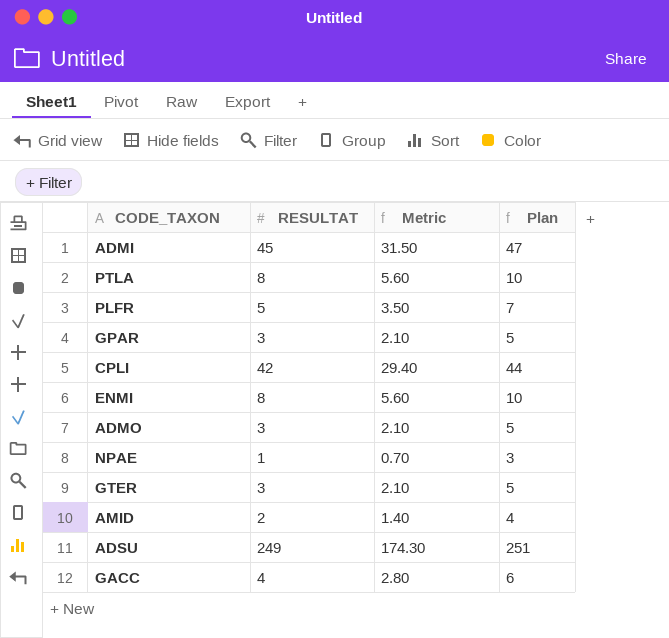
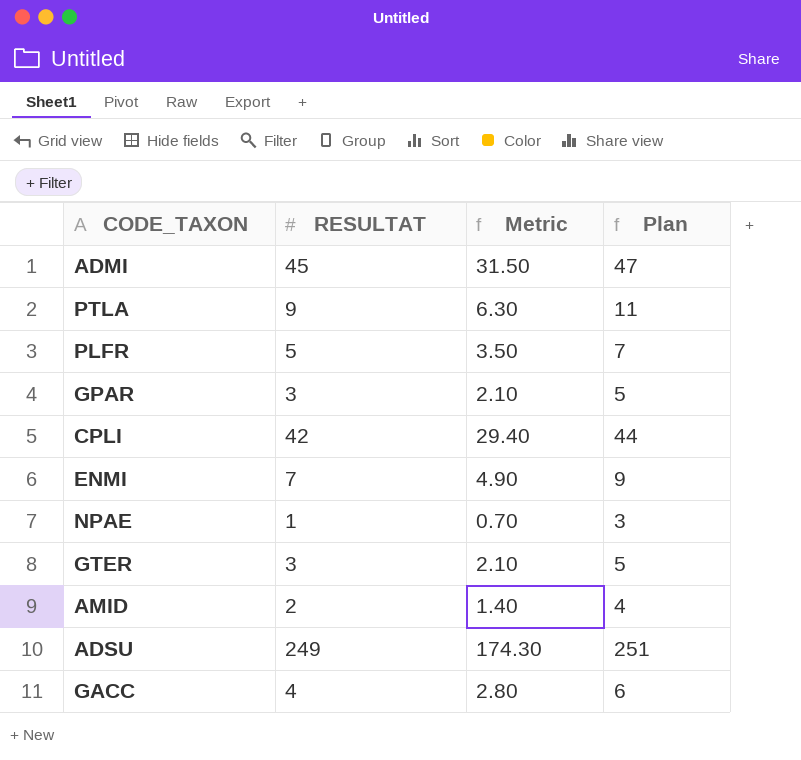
row ADMO: 3 | 2.10 | 5 -> none
PTLA | RESULTAT: 8 -> 9
PTLA | Metric: 5.60 -> 6.30
PTLA | Plan: 10 -> 11
ENMI | RESULTAT: 8 -> 7
ENMI | Metric: 5.60 -> 4.90
ENMI | Plan: 10 -> 9

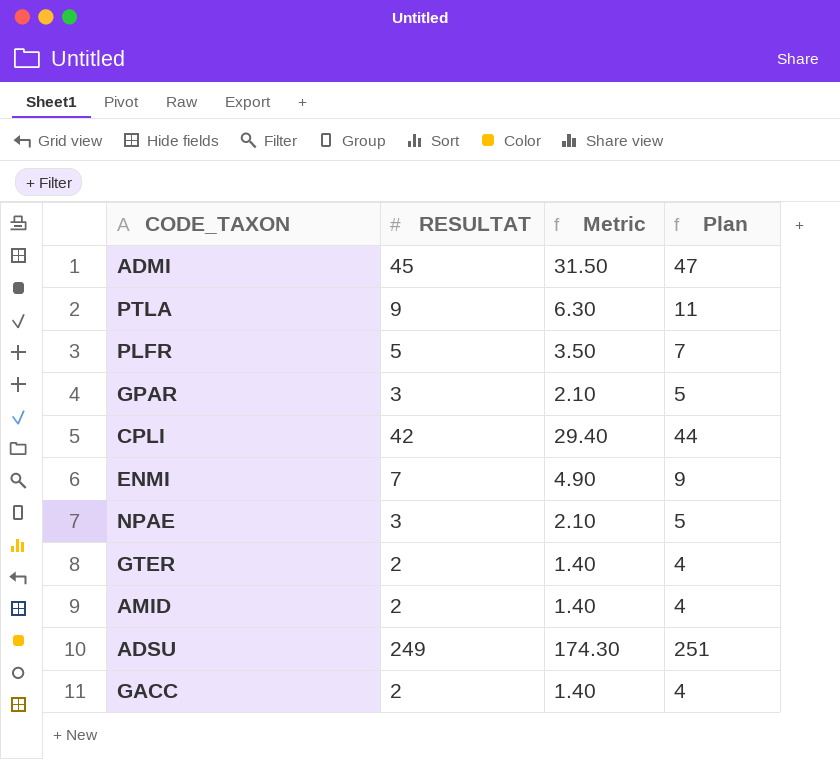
NPAE | RESULTAT: 1 -> 3
NPAE | Metric: 0.70 -> 2.10
NPAE | Plan: 3 -> 5
GTER | RESULTAT: 3 -> 2
GTER | Metric: 2.10 -> 1.40
GTER | Plan: 5 -> 4
GACC | RESULTAT: 4 -> 2
GACC | Metric: 2.80 -> 1.40
GACC | Plan: 6 -> 4

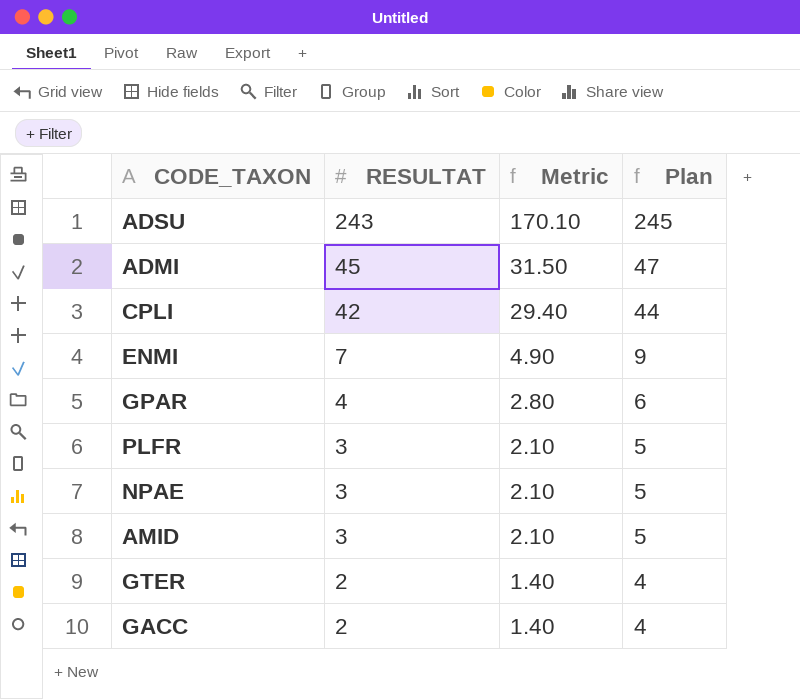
row order: none -> RESULTAT descending
row PTLA: 9 | 6.30 | 11 -> none
ADSU | RESULTAT: 249 -> 243
ADSU | Metric: 174.30 -> 170.10
ADSU | Plan: 251 -> 245
GPAR | RESULTAT: 3 -> 4
GPAR | Metric: 2.10 -> 2.80
GPAR | Plan: 5 -> 6
PLFR | RESULTAT: 5 -> 3
PLFR | Metric: 3.50 -> 2.10
PLFR | Plan: 7 -> 5
AMID | RESULTAT: 2 -> 3
AMID | Metric: 1.40 -> 2.10
AMID | Plan: 4 -> 5

